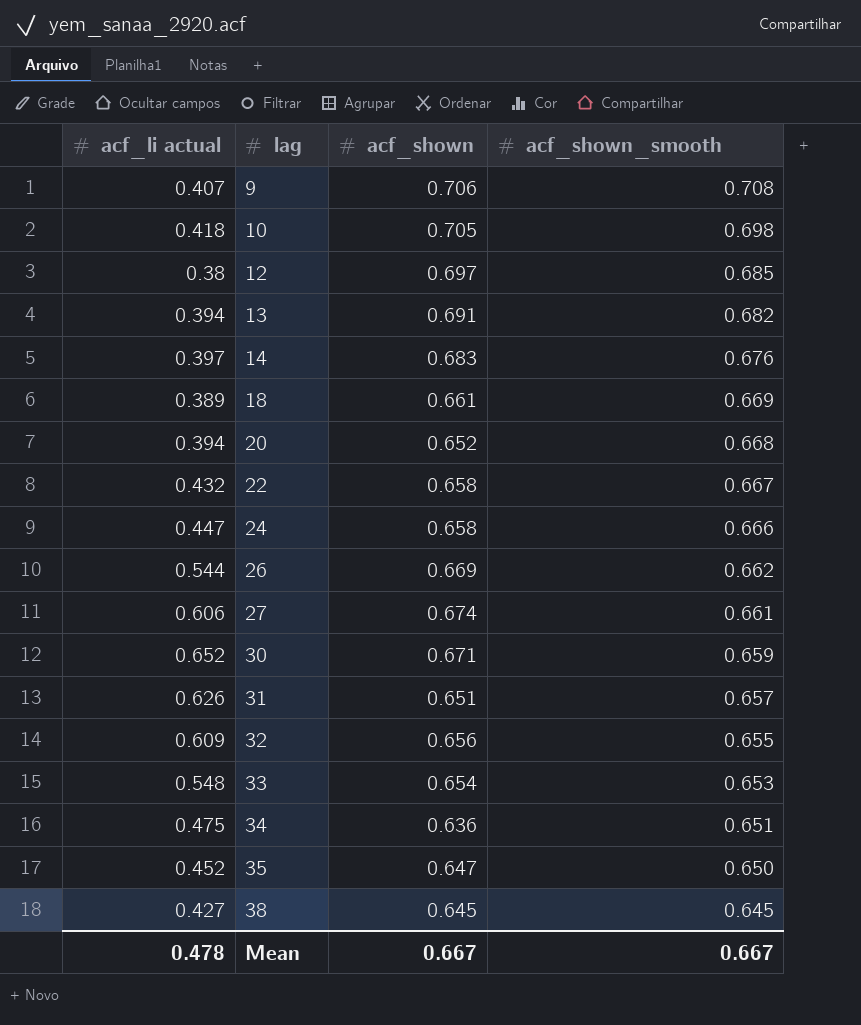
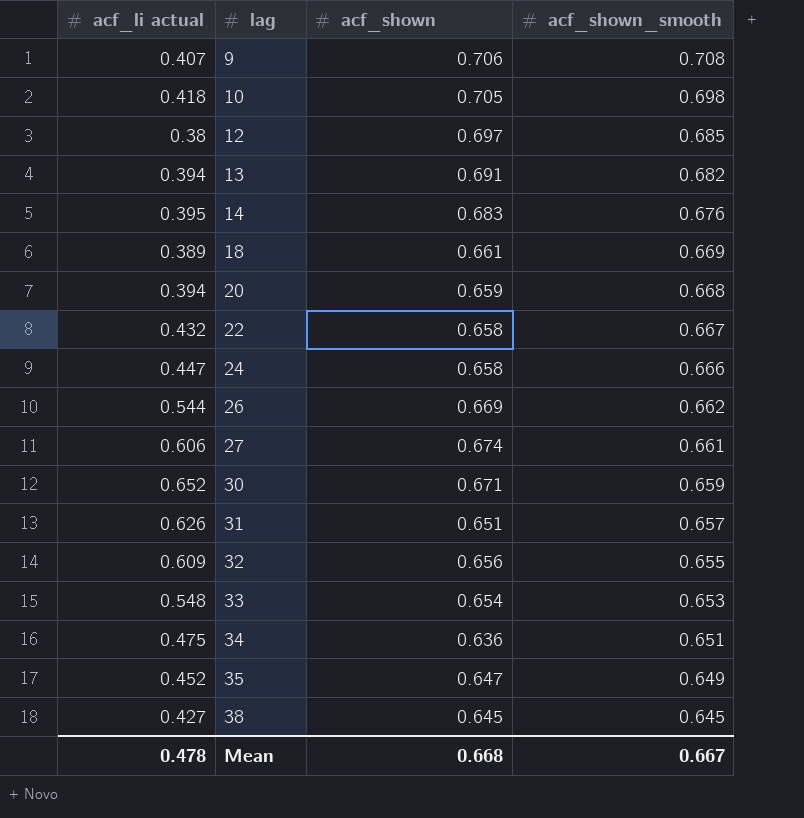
14 | acf_li actual: 0.397 -> 0.395
20 | acf_shown: 0.652 -> 0.659
35 | acf_shown_smooth: 0.650 -> 0.649
Mean | acf_shown: 0.667 -> 0.668

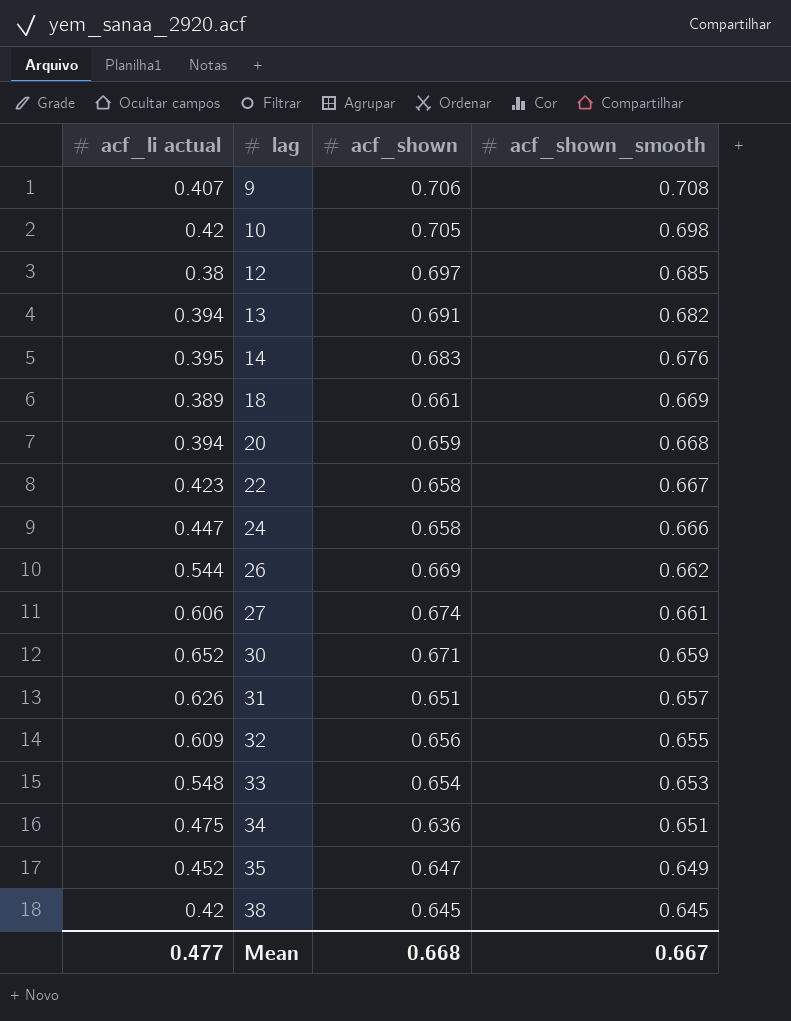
10 | acf_li actual: 0.418 -> 0.42
22 | acf_li actual: 0.432 -> 0.423
38 | acf_li actual: 0.427 -> 0.42
Mean | acf_li actual: 0.478 -> 0.477

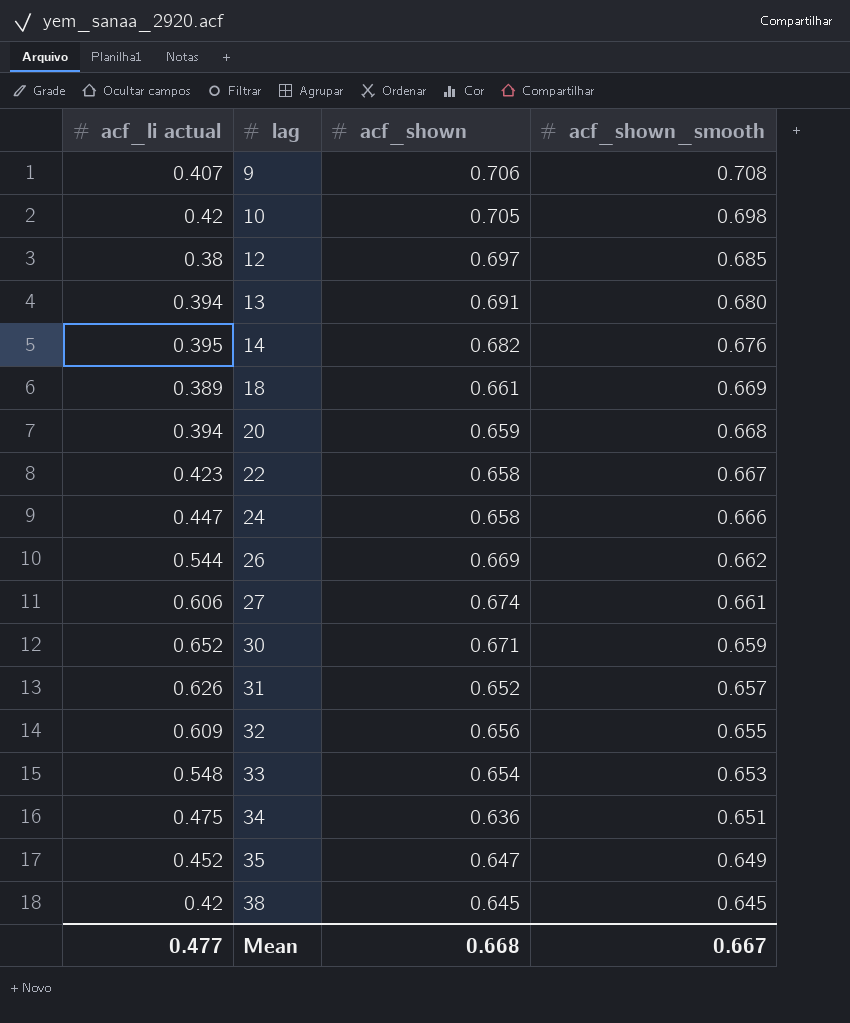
13 | acf_shown_smooth: 0.682 -> 0.680
14 | acf_shown: 0.683 -> 0.682
31 | acf_shown: 0.651 -> 0.652

